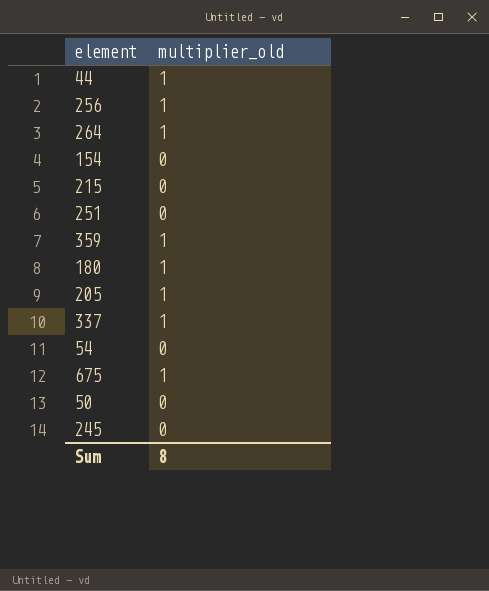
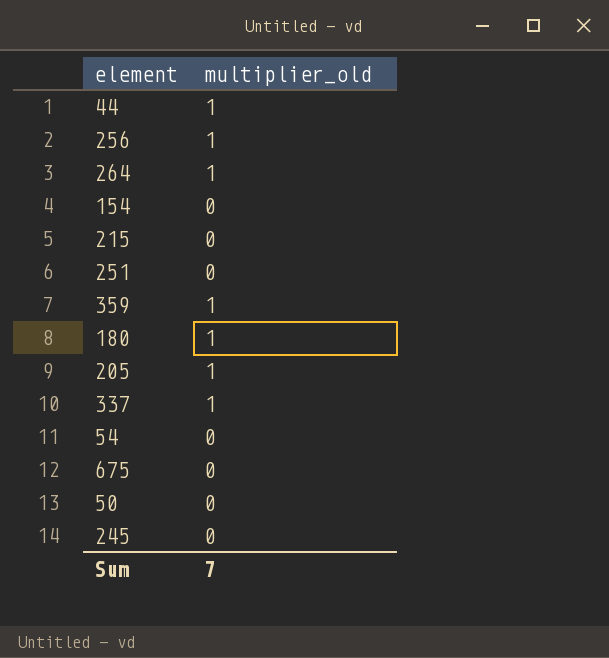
675 | multiplier_old: 1 -> 0
Sum | multiplier_old: 8 -> 7

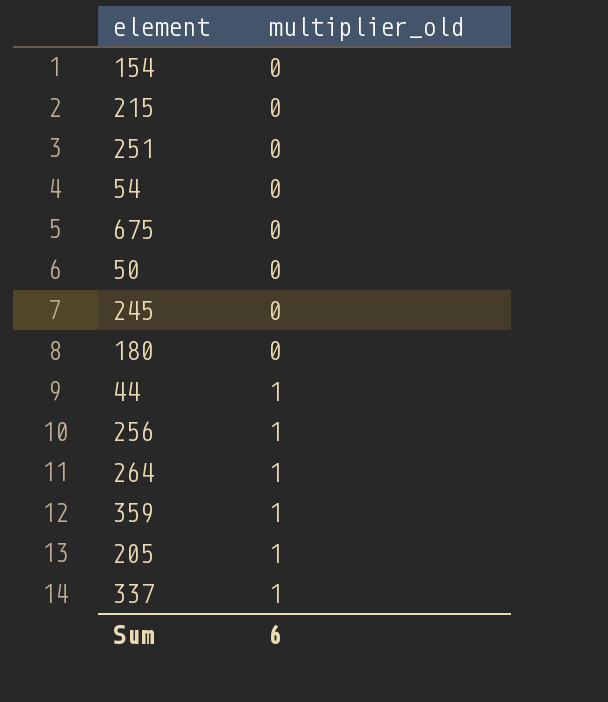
row order: none -> multiplier_old ascending
180 | multiplier_old: 1 -> 0
Sum | multiplier_old: 7 -> 6

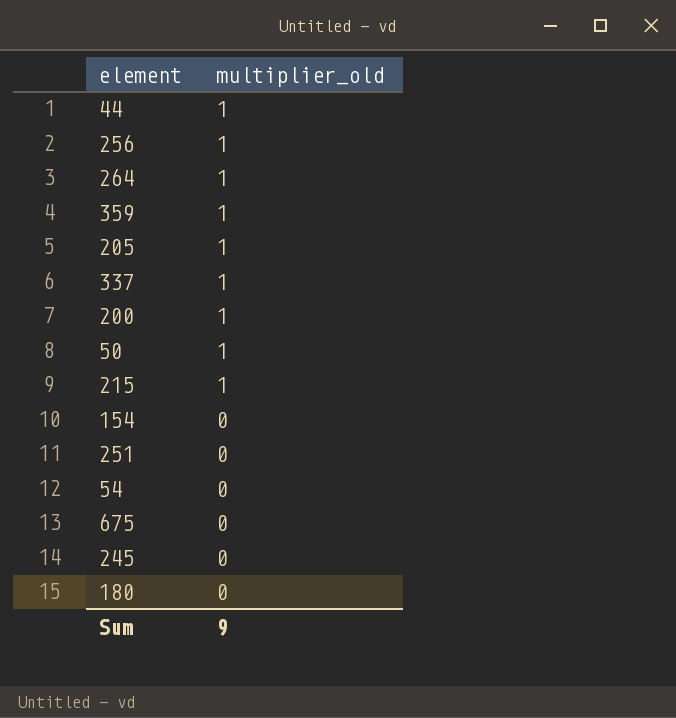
row order: multiplier_old ascending -> multiplier_old descending
row 200: none -> 1
50 | multiplier_old: 0 -> 1
215 | multiplier_old: 0 -> 1
Sum | multiplier_old: 6 -> 9

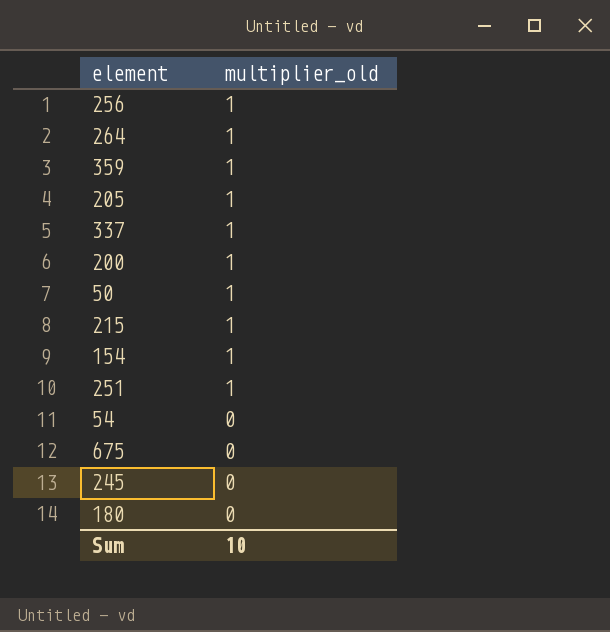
row 44: 1 -> none
154 | multiplier_old: 0 -> 1
251 | multiplier_old: 0 -> 1
Sum | multiplier_old: 9 -> 10

